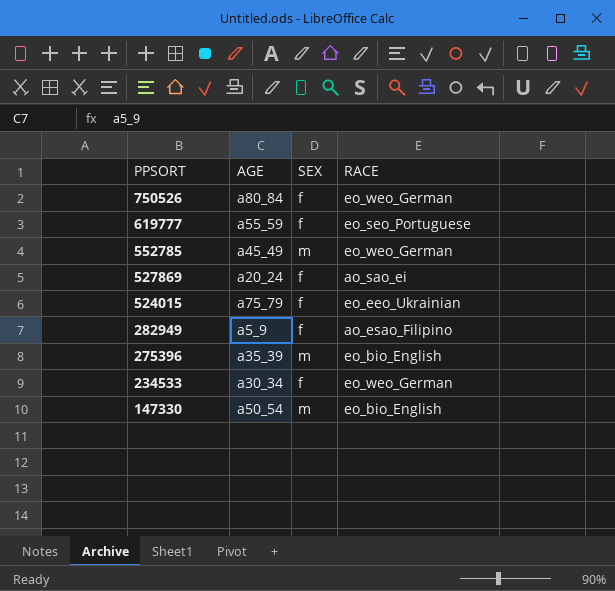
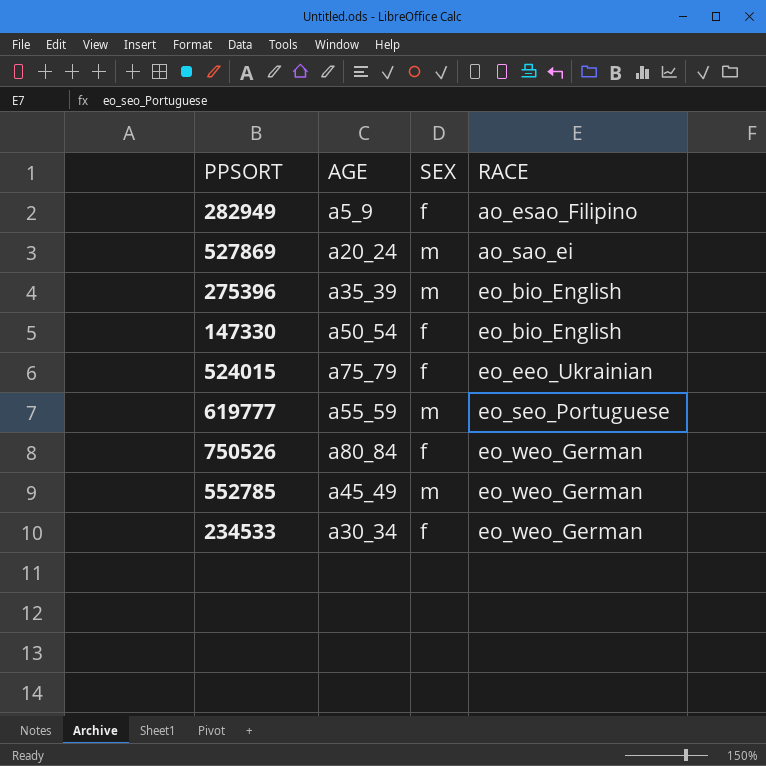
row order: PPSORT descending -> RACE ascending
527869 | SEX: f -> m
147330 | SEX: m -> f
619777 | SEX: f -> m

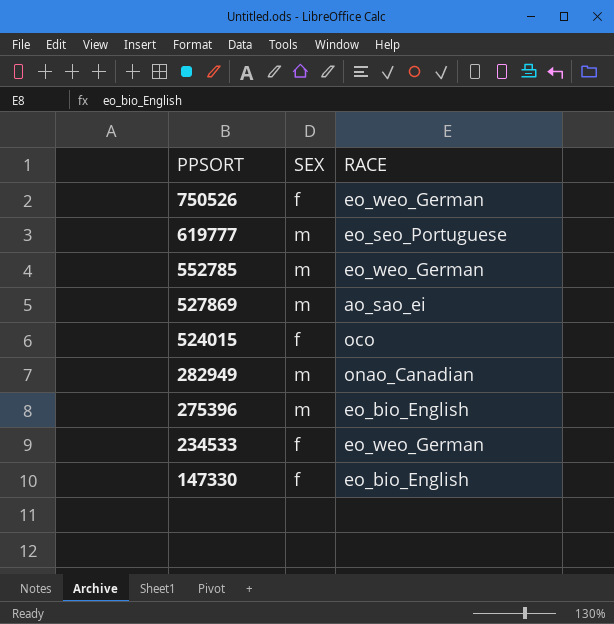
row order: RACE ascending -> PPSORT descending
column AGE | position: 2 -> none
524015 | RACE: eo_eeo_Ukrainian -> oco
282949 | SEX: f -> m
282949 | RACE: ao_esao_Filipino -> onao_Canadian

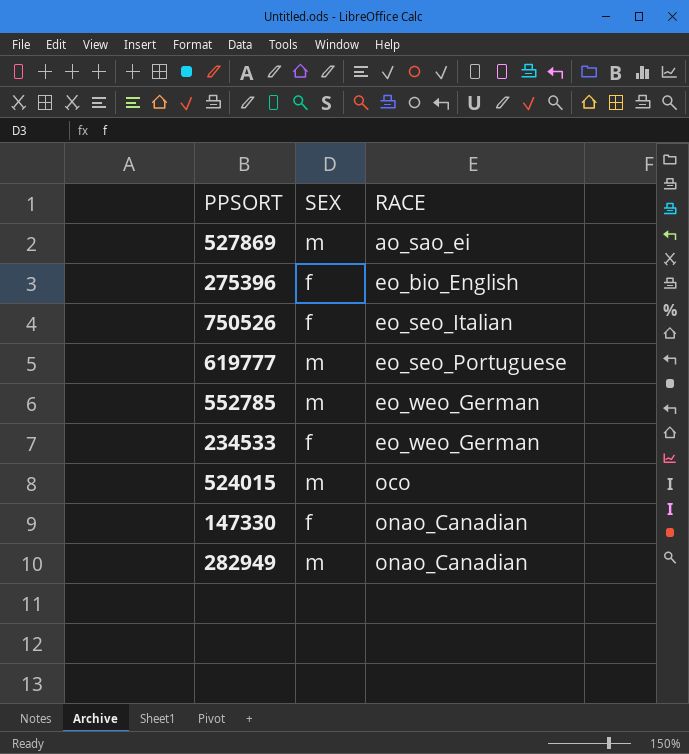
row order: PPSORT descending -> RACE ascending
275396 | SEX: m -> f
750526 | RACE: eo_weo_German -> eo_seo_Italian
524015 | SEX: f -> m
147330 | RACE: eo_bio_English -> onao_Canadian

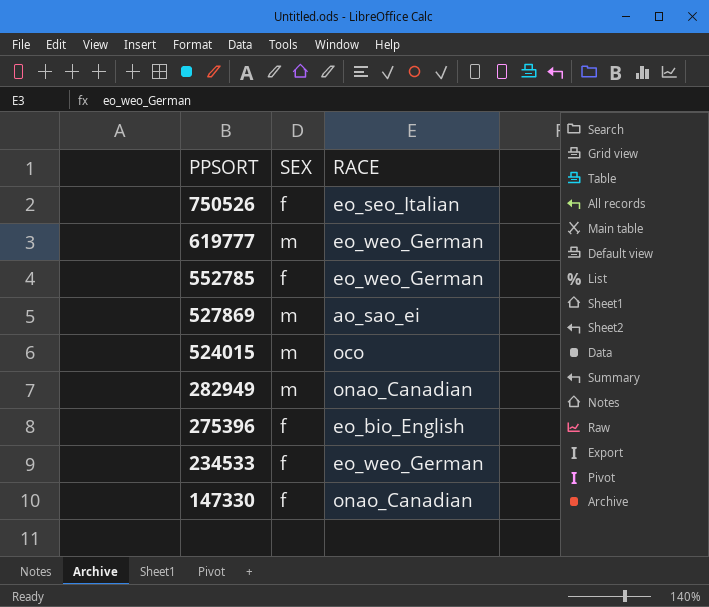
row order: RACE ascending -> PPSORT descending
619777 | RACE: eo_seo_Portuguese -> eo_weo_German
552785 | SEX: m -> f

